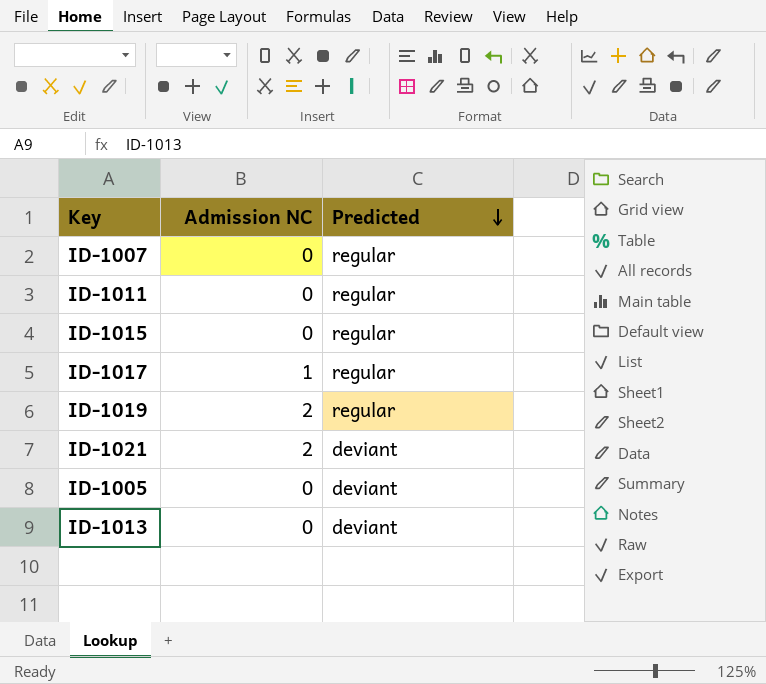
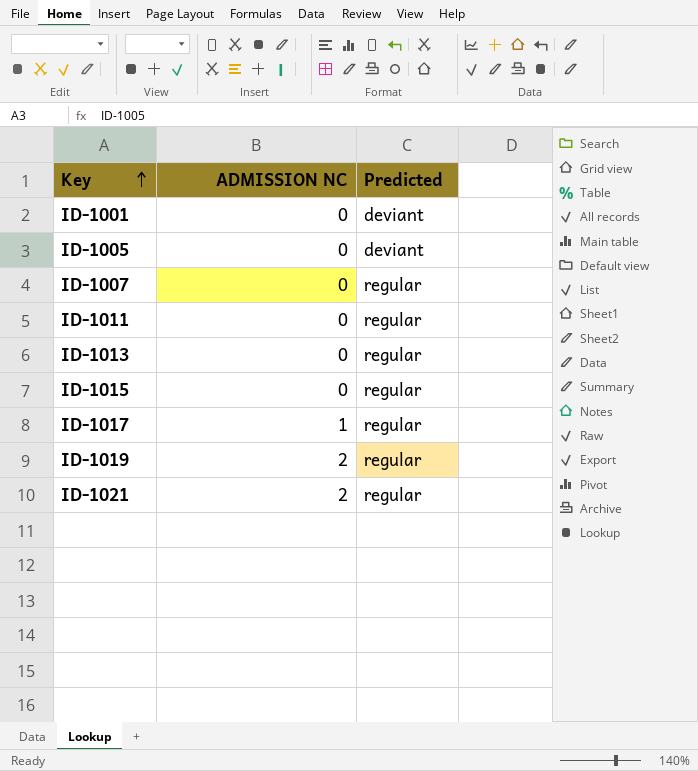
row order: Predicted descending -> Key ascending
column name: Admission NC -> ADMISSION NC
row ID-1001: none -> 0 | deviant
ID-1013 | Predicted: deviant -> regular
ID-1021 | Predicted: deviant -> regular

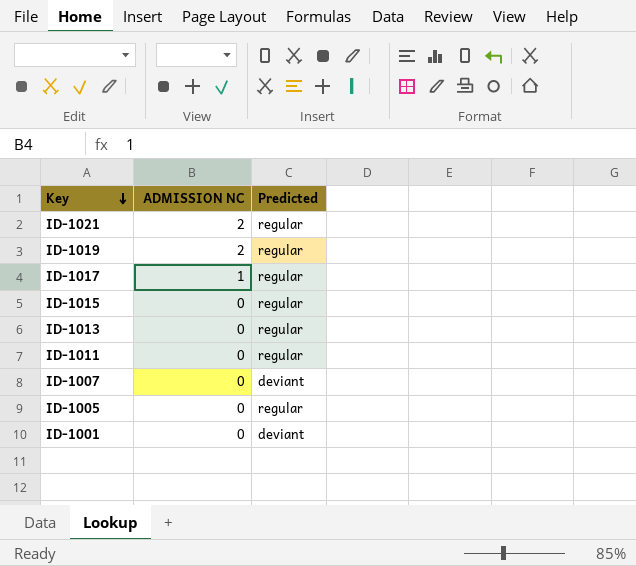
row order: Key ascending -> Key descending
ID-1007 | Predicted: regular -> deviant
ID-1005 | Predicted: deviant -> regular

